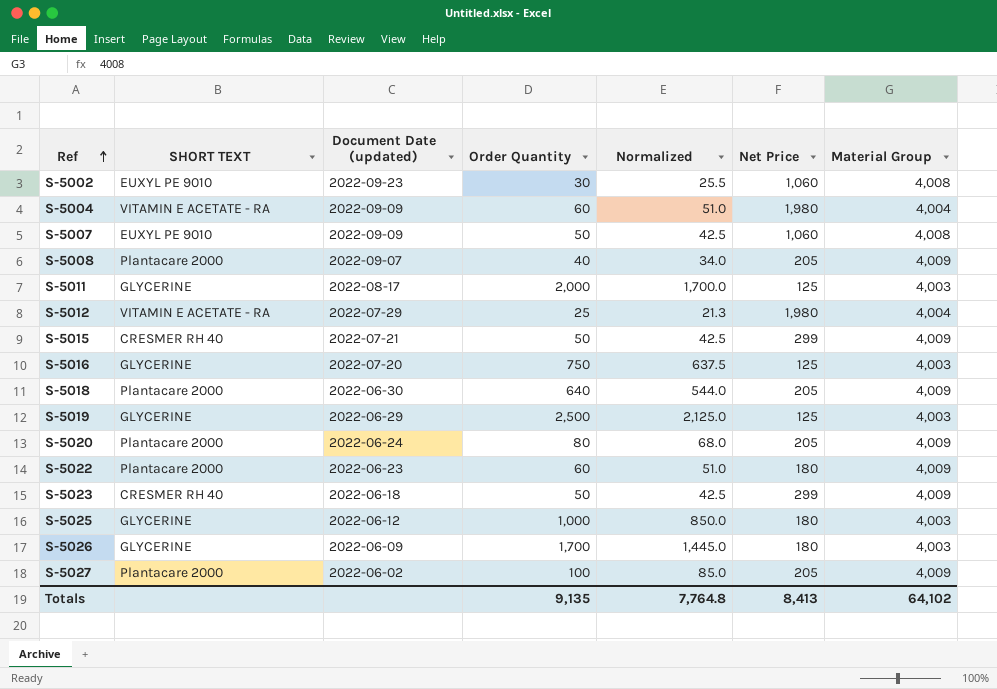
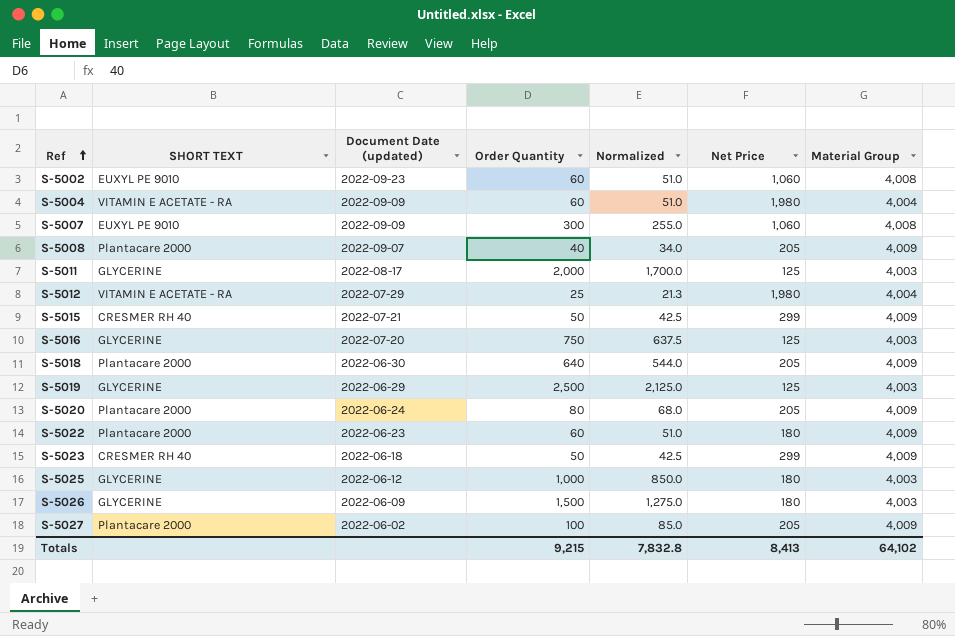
S-5002 | Order Quantity: 30 -> 60
S-5002 | Normalized: 25.5 -> 51.0
S-5007 | Order Quantity: 50 -> 300
S-5007 | Normalized: 42.5 -> 255.0
S-5026 | Order Quantity: 1,700 -> 1,500
S-5026 | Normalized: 1,445.0 -> 1,275.0
Totals | Order Quantity: 9,135 -> 9,215
Totals | Normalized: 7,764.8 -> 7,832.8

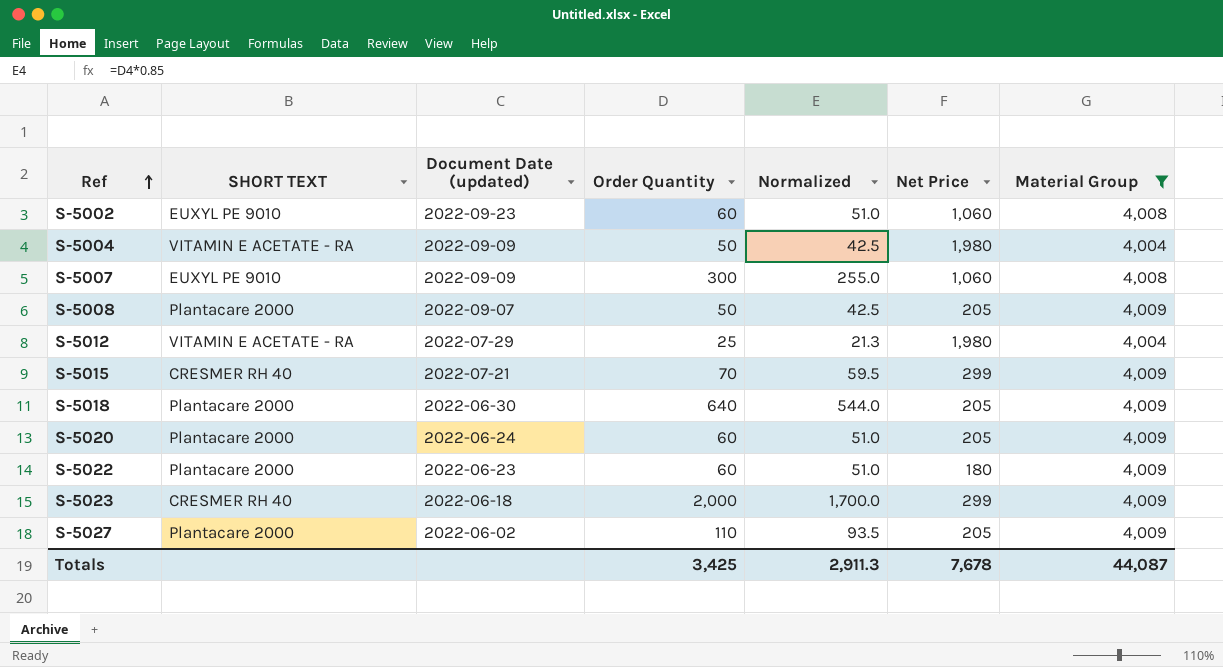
filter: none -> Material Group != 4,003
S-5004 | Order Quantity: 60 -> 50
S-5004 | Normalized: 51.0 -> 42.5
S-5008 | Order Quantity: 40 -> 50
S-5008 | Normalized: 34.0 -> 42.5
S-5015 | Order Quantity: 50 -> 70
S-5015 | Normalized: 42.5 -> 59.5
S-5020 | Order Quantity: 80 -> 60
S-5020 | Normalized: 68.0 -> 51.0
S-5023 | Order Quantity: 50 -> 2,000
S-5023 | Normalized: 42.5 -> 1,700.0
S-5027 | Order Quantity: 100 -> 110
S-5027 | Normalized: 85.0 -> 93.5
Totals | Order Quantity: 9,215 -> 3,425
Totals | Normalized: 7,832.8 -> 2,911.3
Totals | Net Price: 8,413 -> 7,678
Totals | Material Group: 64,102 -> 44,087

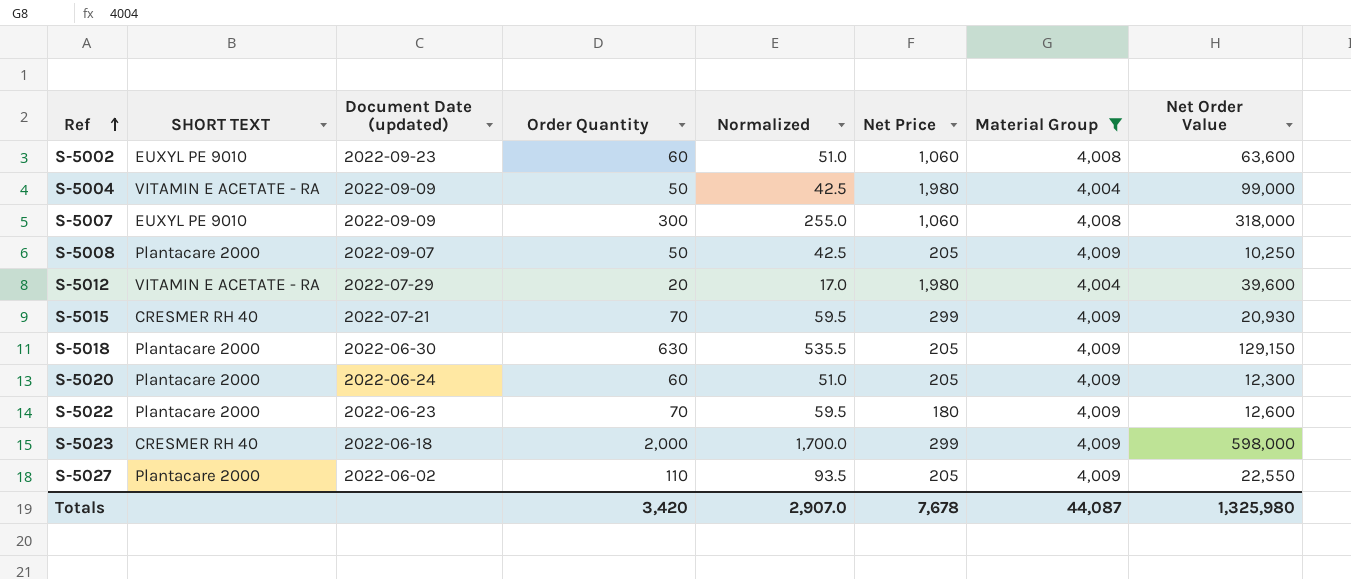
column Net Order Value | formula: none -> [Order Quantity] * [Net Price]
S-5012 | Order Quantity: 25 -> 20
S-5012 | Normalized: 21.3 -> 17.0
S-5018 | Order Quantity: 640 -> 630
S-5018 | Normalized: 544.0 -> 535.5
S-5022 | Order Quantity: 60 -> 70
S-5022 | Normalized: 51.0 -> 59.5
Totals | Order Quantity: 3,425 -> 3,420
Totals | Normalized: 2,911.3 -> 2,907.0

